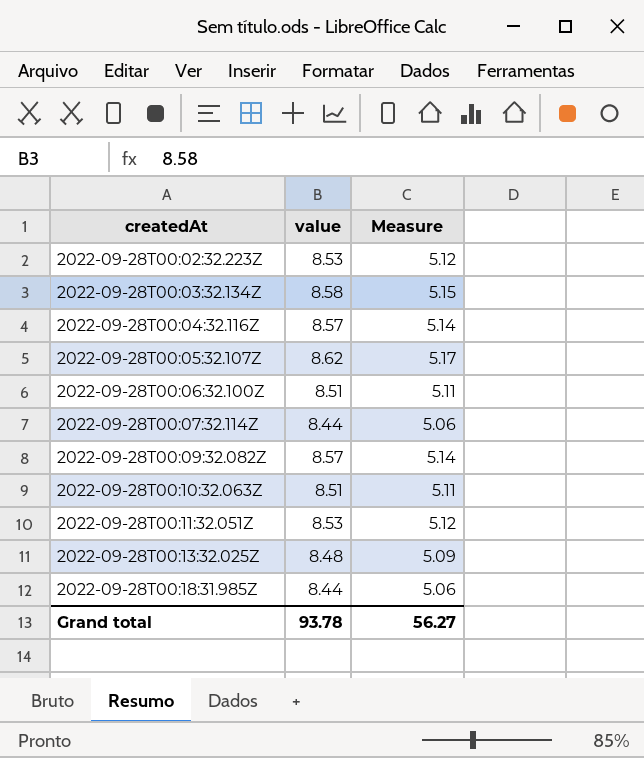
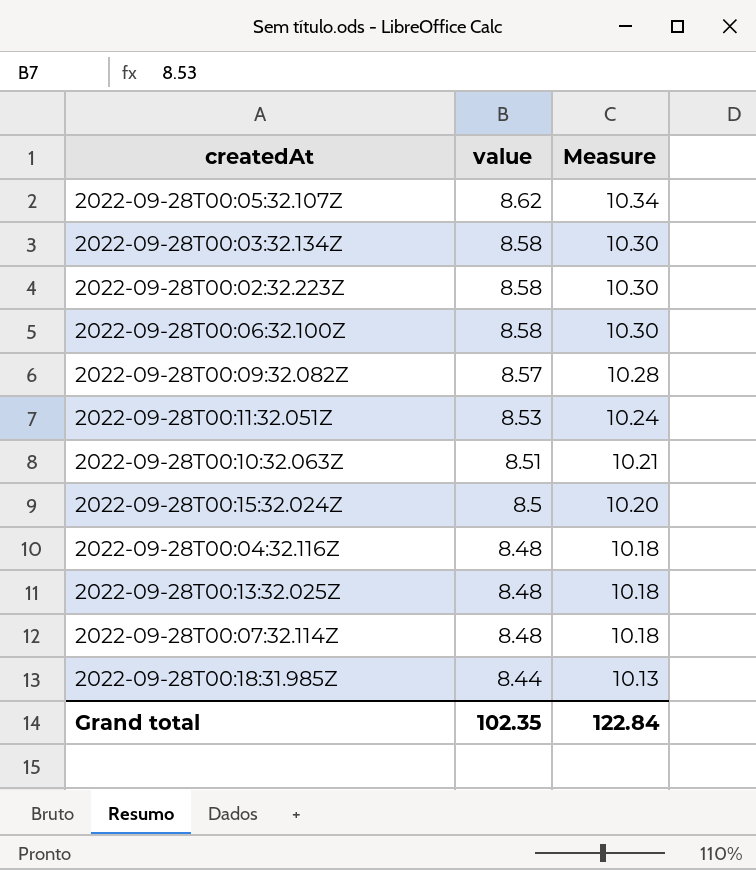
row order: createdAt ascending -> value descending
column Measure | formula: [value] * 0.6 -> [value] * 1.2
2022-09-28T00:02:32.223Z | value: 8.53 -> 8.58
2022-09-28T00:06:32.100Z | value: 8.51 -> 8.58
row 2022-09-28T00:15:32.024Z: none -> 8.5 | 10.20
2022-09-28T00:04:32.116Z | value: 8.57 -> 8.48
2022-09-28T00:07:32.114Z | value: 8.44 -> 8.48
Grand total | value: 93.78 -> 102.35
Grand total | Measure: 56.27 -> 122.84

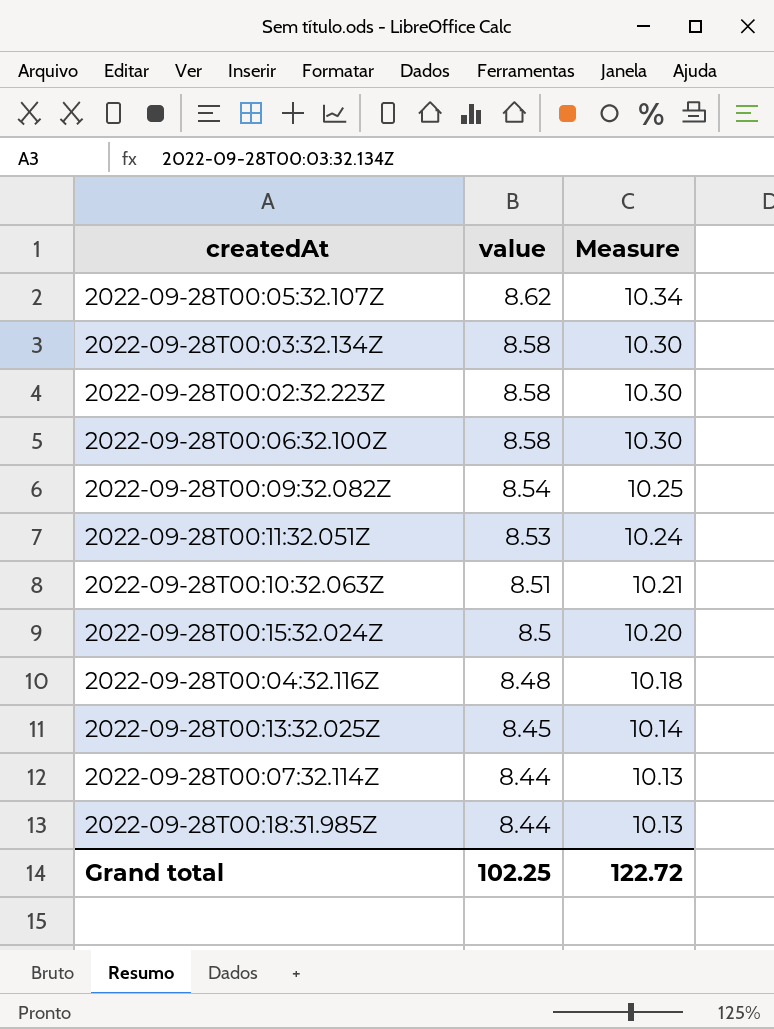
2022-09-28T00:09:32.082Z | value: 8.57 -> 8.54
2022-09-28T00:09:32.082Z | Measure: 10.28 -> 10.25
2022-09-28T00:13:32.025Z | value: 8.48 -> 8.45
2022-09-28T00:13:32.025Z | Measure: 10.18 -> 10.14
2022-09-28T00:07:32.114Z | value: 8.48 -> 8.44
2022-09-28T00:07:32.114Z | Measure: 10.18 -> 10.13
Grand total | value: 102.35 -> 102.25
Grand total | Measure: 122.84 -> 122.72

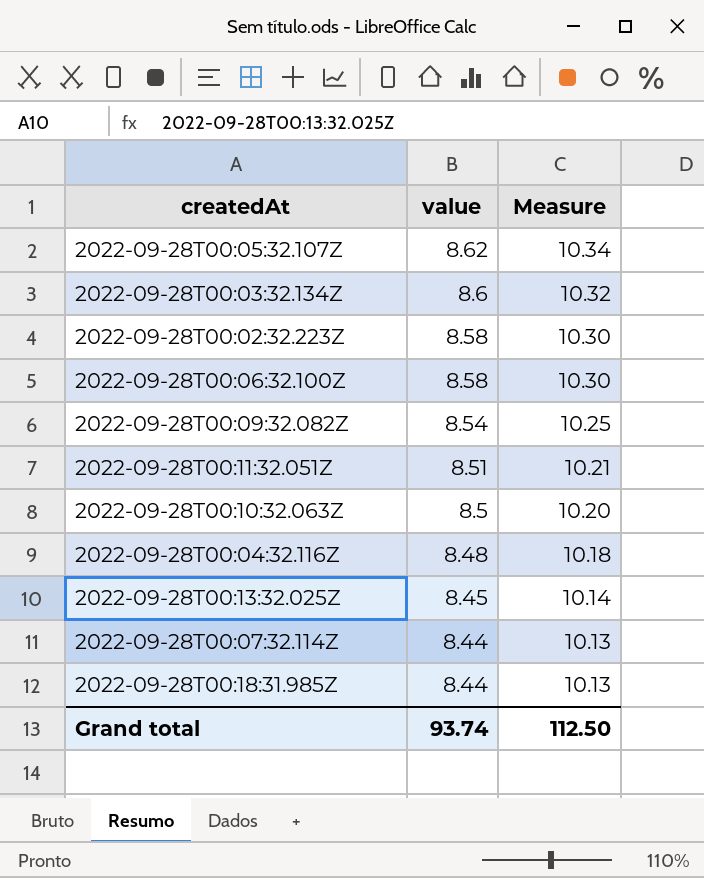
row 2022-09-28T00:15:32.024Z: 8.5 | 10.20 -> none
2022-09-28T00:03:32.134Z | value: 8.58 -> 8.6
2022-09-28T00:03:32.134Z | Measure: 10.30 -> 10.32
2022-09-28T00:11:32.051Z | value: 8.53 -> 8.51
2022-09-28T00:11:32.051Z | Measure: 10.24 -> 10.21
2022-09-28T00:10:32.063Z | value: 8.51 -> 8.5
2022-09-28T00:10:32.063Z | Measure: 10.21 -> 10.20
Grand total | value: 102.25 -> 93.74
Grand total | Measure: 122.72 -> 112.50

